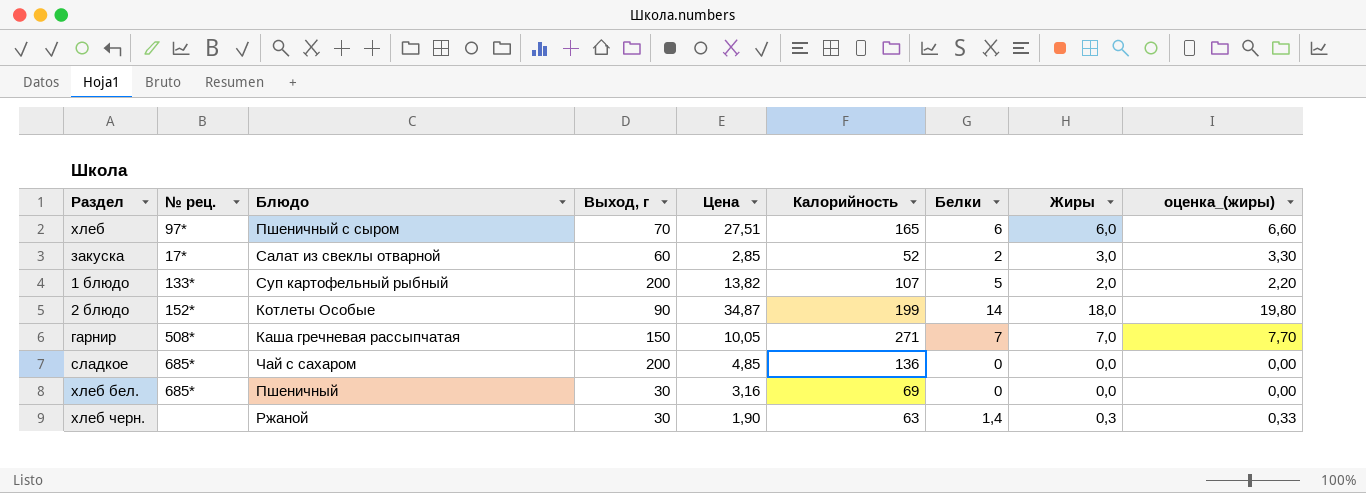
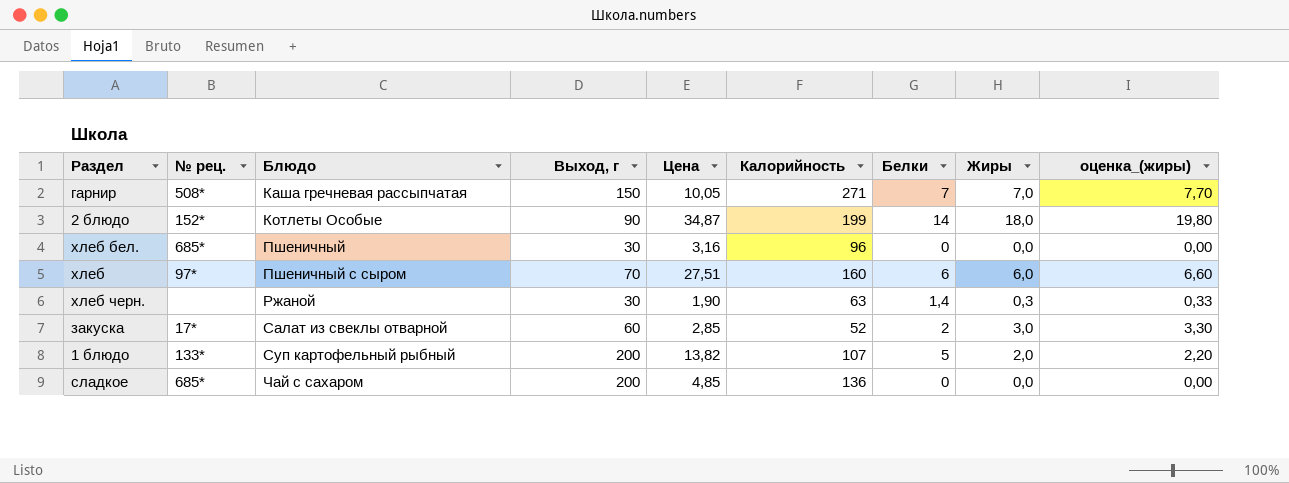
row order: none -> Блюдо ascending
хлеб бел. | Калорийность: 69 -> 96
хлеб | Калорийность: 165 -> 160

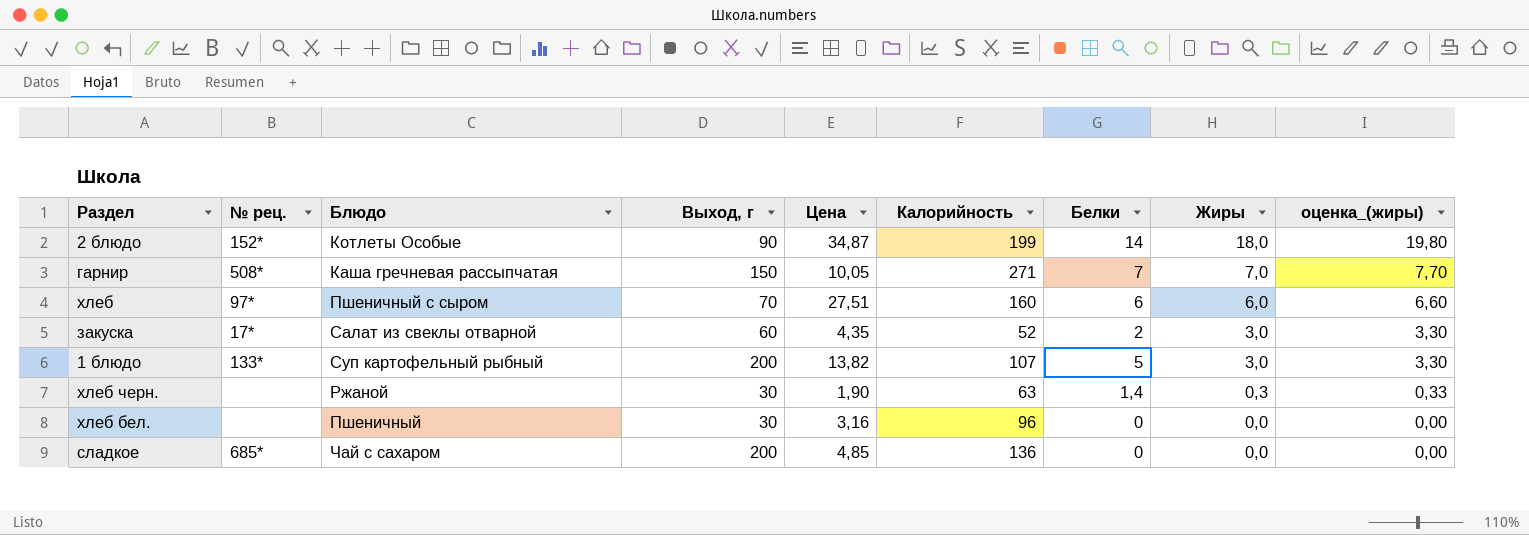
row order: Блюдо ascending -> Жиры descending
закуска | Цена: 2,85 -> 4,35
1 блюдо | Жиры: 2,0 -> 3,0
1 блюдо | оценка_(жиры): 2,20 -> 3,30
хлеб бел. | № рец.: 685* -> none

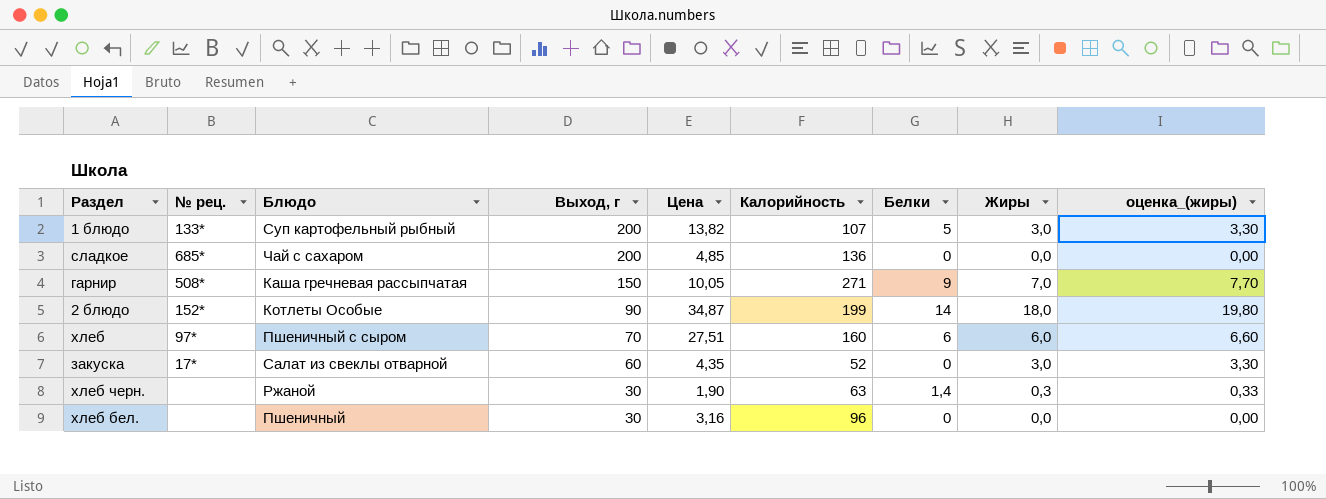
row order: Жиры descending -> Выход, г descending
гарнир | Белки: 7 -> 9
закуска | Белки: 2 -> 0

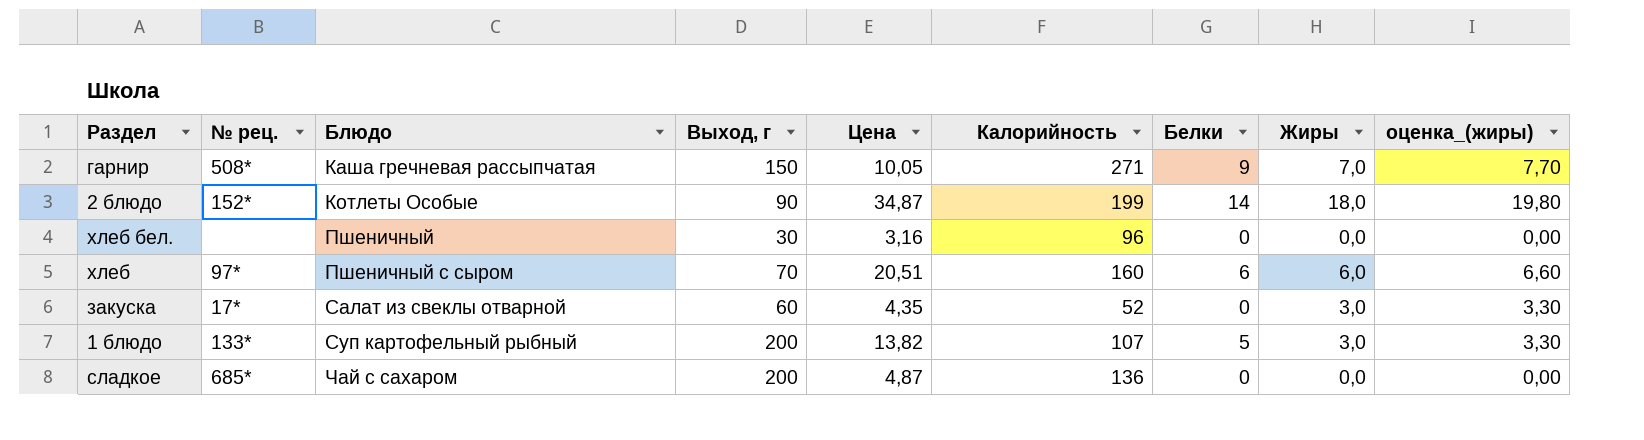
row order: Выход, г descending -> Блюдо ascending
row хлеб черн.: none | Ржаной | 30 | 1,90 | 63 | 1,4 | 0,3 | 0,33 -> none
хлеб | Цена: 27,51 -> 20,51
сладкое | Цена: 4,85 -> 4,87

